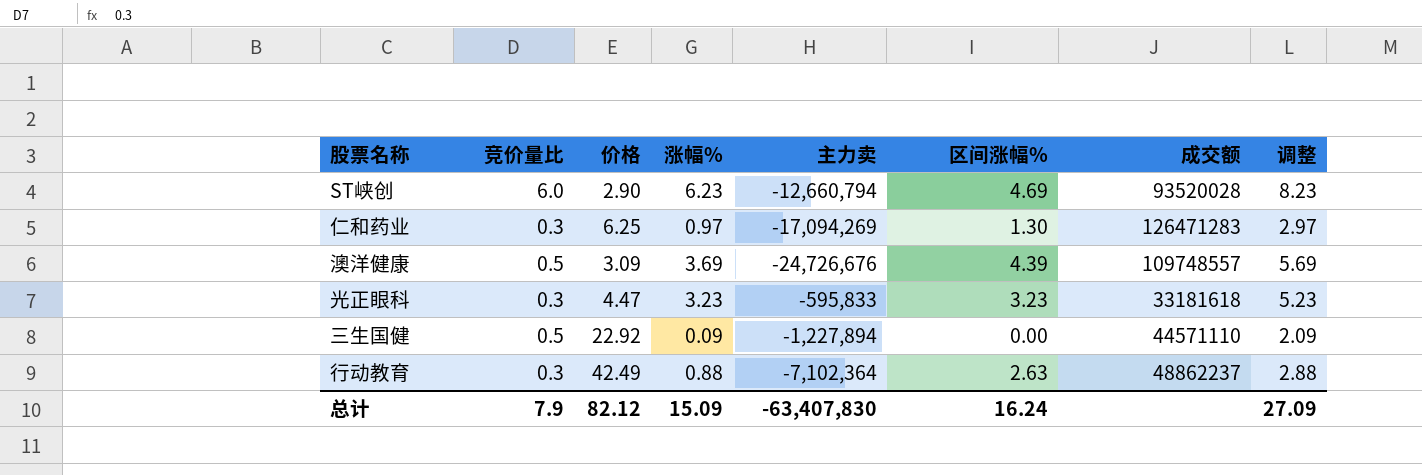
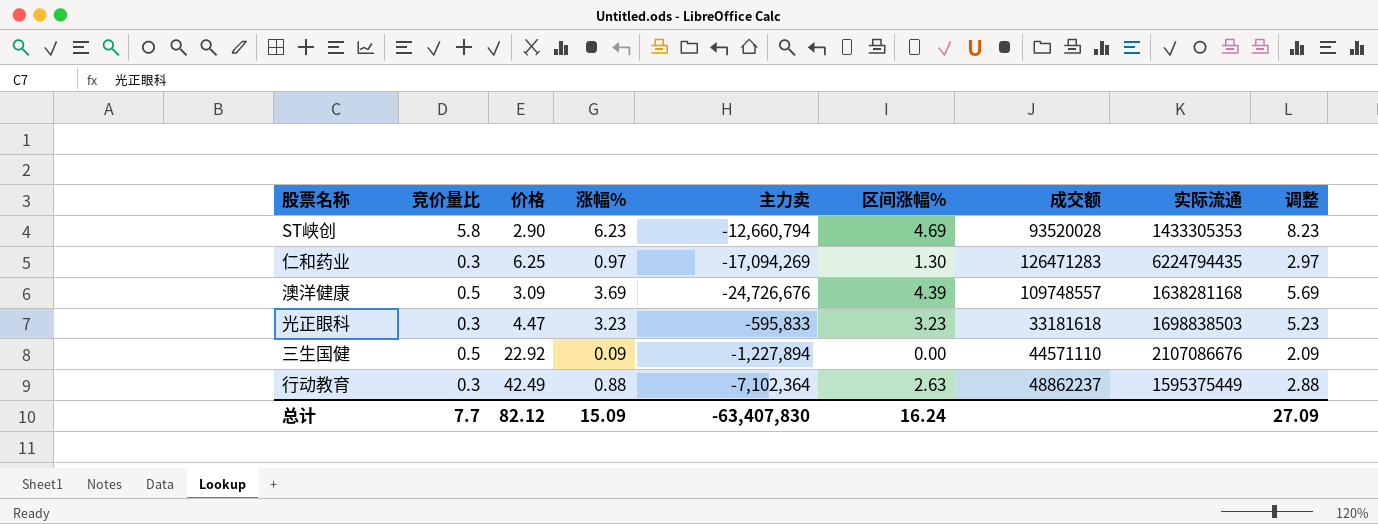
column 实际流通 | position: none -> 8
ST峡创 | 竞价量比: 6.0 -> 5.8
总计 | 竞价量比: 7.9 -> 7.7

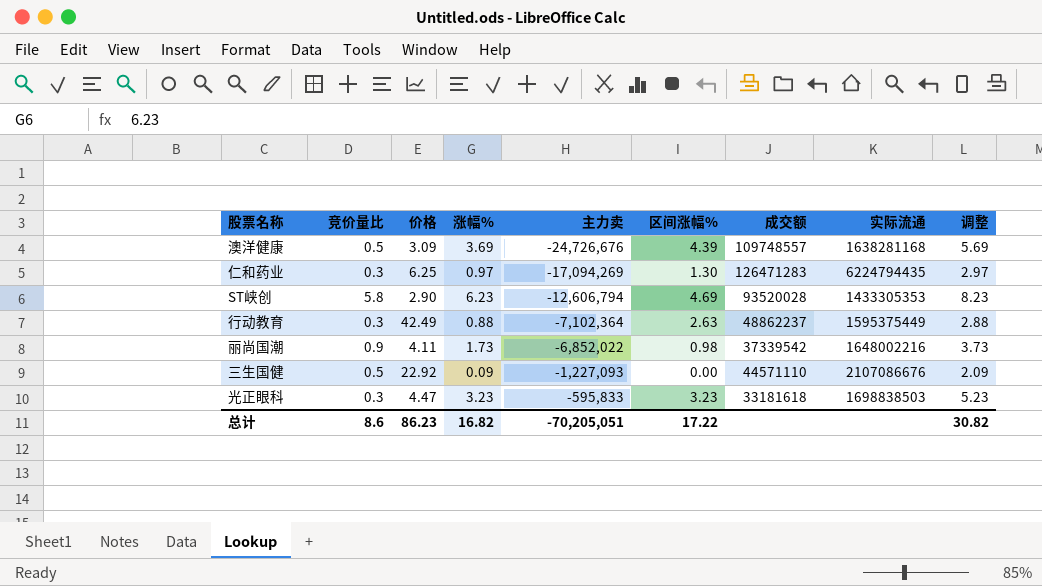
row order: none -> 主力卖 ascending
ST峡创 | 主力卖: -12,660,794 -> -12,606,794
row 丽尚国潮: none -> 0.9 | 4.11 | 1.73 | -6,852,022 | 0.98 | 37339542 | 1648002216 | 3.73
三生国健 | 主力卖: -1,227,894 -> -1,227,093
总计 | 竞价量比: 7.7 -> 8.6
总计 | 价格: 82.12 -> 86.23
总计 | 涨幅%: 15.09 -> 16.82
总计 | 主力卖: -63,407,830 -> -70,205,051
总计 | 区间涨幅%: 16.24 -> 17.22
总计 | 调整: 27.09 -> 30.82

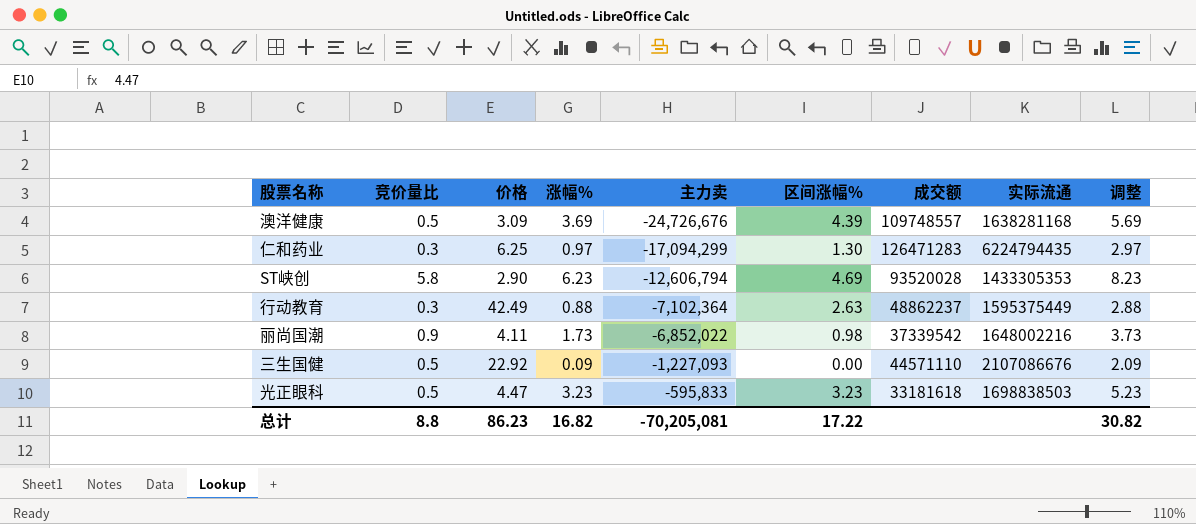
仁和药业 | 主力卖: -17,094,269 -> -17,094,299
光正眼科 | 竞价量比: 0.3 -> 0.5
总计 | 竞价量比: 8.6 -> 8.8
总计 | 主力卖: -70,205,051 -> -70,205,081

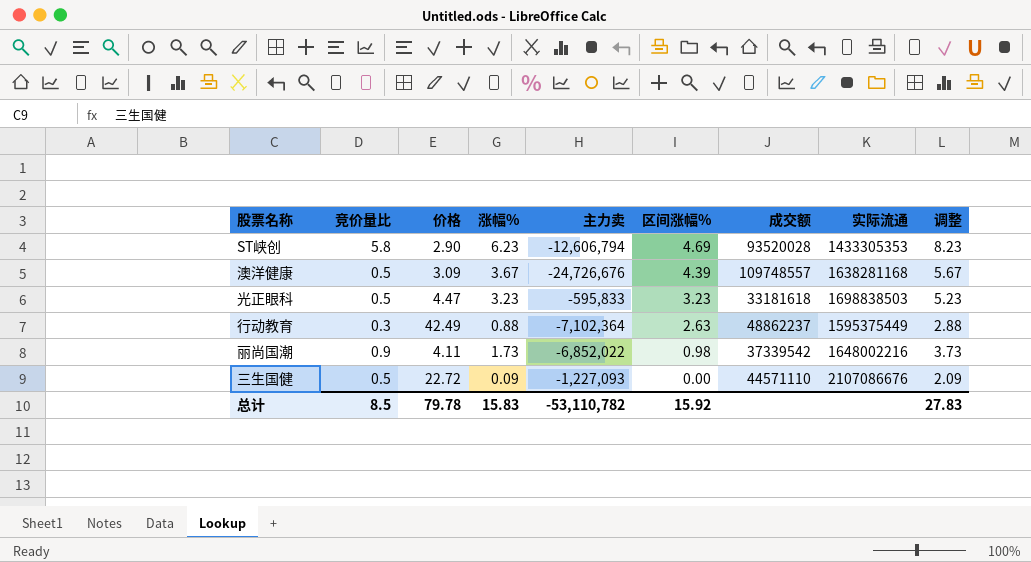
row order: 主力卖 ascending -> 区间涨幅% descending
row 仁和药业: 0.3 | 6.25 | 0.97 | -17,094,299 | 1.30 | 126471283 | 6224794435 | 2.97 -> none
澳洋健康 | 涨幅%: 3.69 -> 3.67
澳洋健康 | 调整: 5.69 -> 5.67
三生国健 | 价格: 22.92 -> 22.72
总计 | 竞价量比: 8.8 -> 8.5
总计 | 价格: 86.23 -> 79.78
总计 | 涨幅%: 16.82 -> 15.83
总计 | 主力卖: -70,205,081 -> -53,110,782
总计 | 区间涨幅%: 17.22 -> 15.92
总计 | 调整: 30.82 -> 27.83

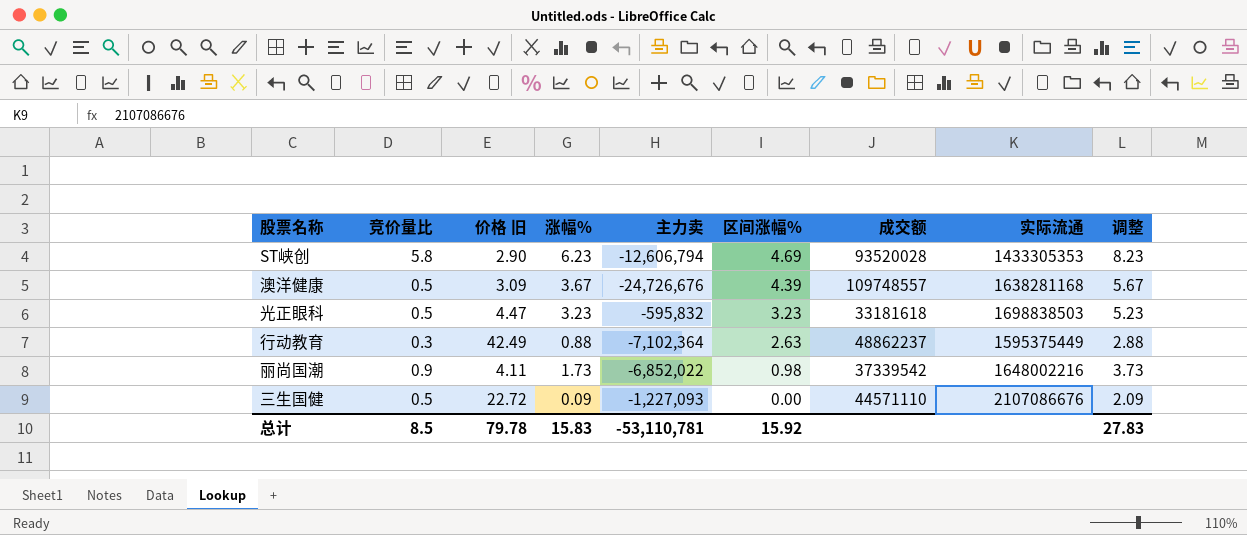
column name: 价格 -> 价格 旧
光正眼科 | 主力卖: -595,833 -> -595,832
总计 | 主力卖: -53,110,782 -> -53,110,781

